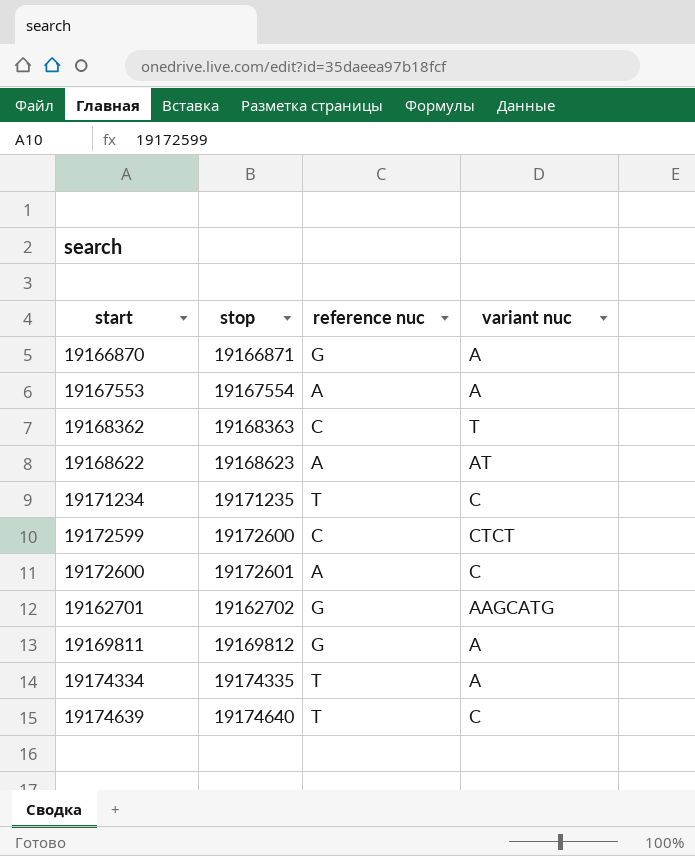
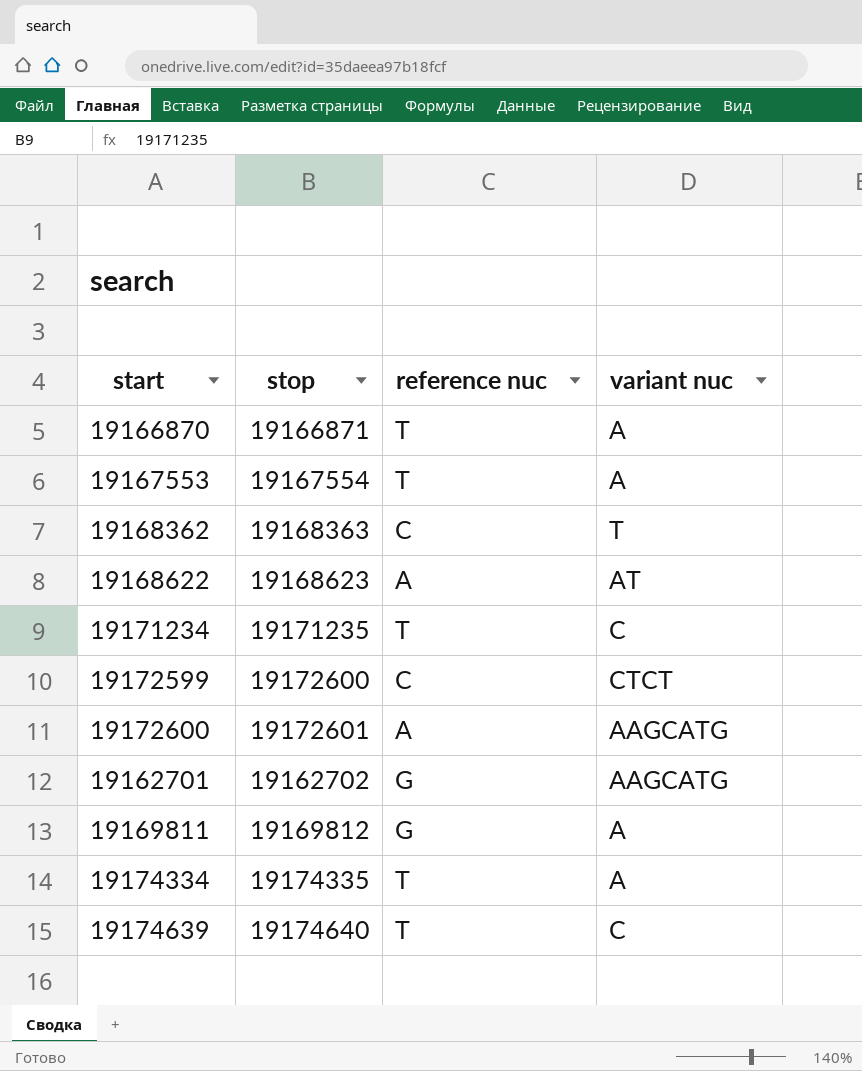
19166870 | reference nuc: G -> T
19167553 | reference nuc: A -> T
19172600 | variant nuc: C -> AAGCATG

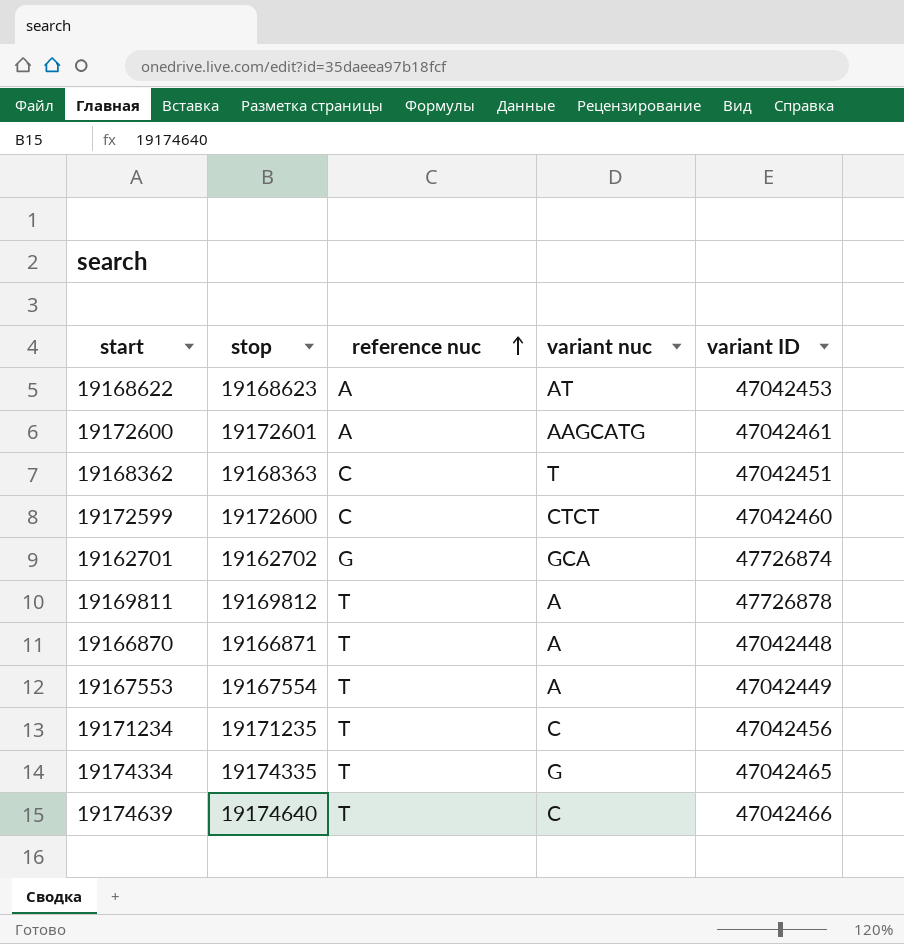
row order: none -> reference nuc ascending
column variant ID | position: none -> 5
19162701 | variant nuc: AAGCATG -> GCA
19169811 | reference nuc: G -> T
19174334 | variant nuc: A -> G

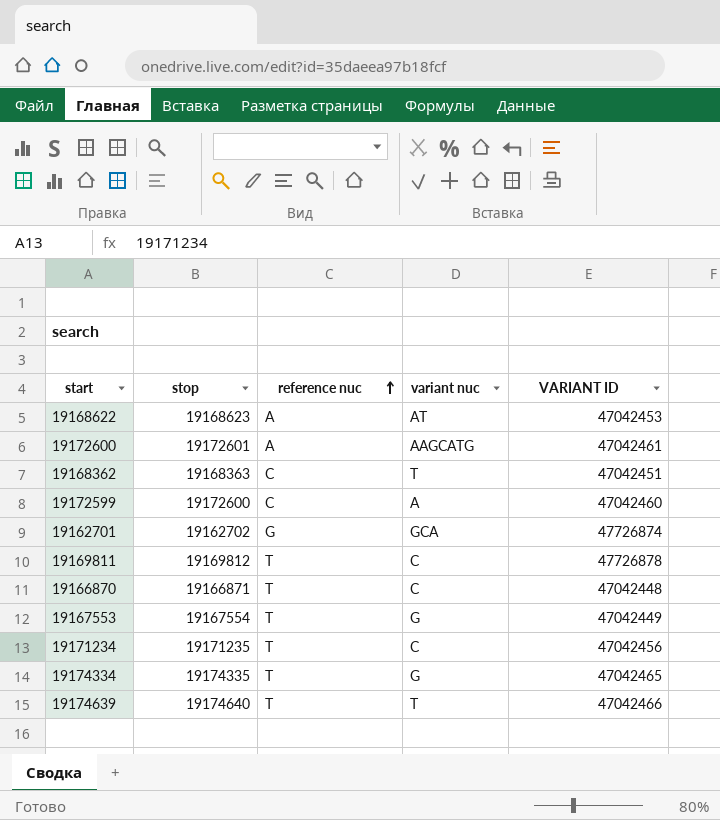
column name: variant ID -> VARIANT ID
19172599 | variant nuc: CTCT -> A
19169811 | variant nuc: A -> C
19166870 | variant nuc: A -> C
19167553 | variant nuc: A -> G
19174639 | variant nuc: C -> T

